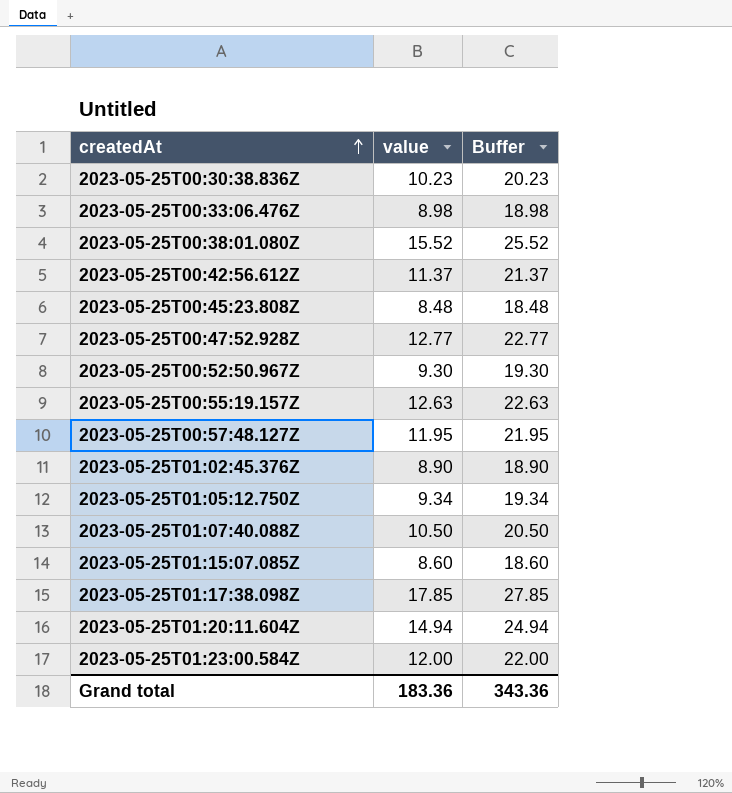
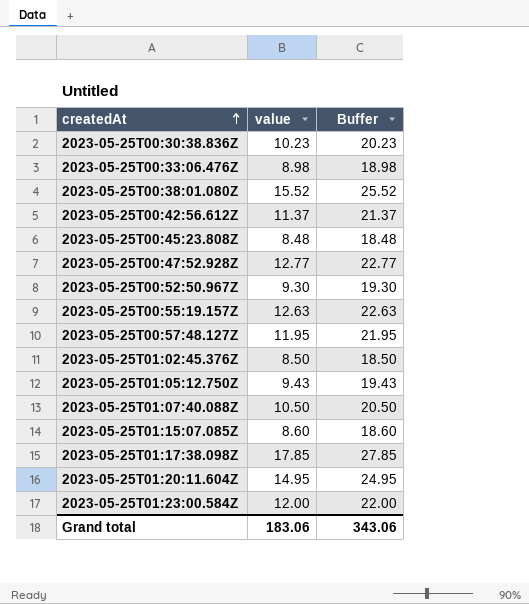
2023-05-25T01:02:45.376Z | value: 8.90 -> 8.50
2023-05-25T01:02:45.376Z | Buffer: 18.90 -> 18.50
2023-05-25T01:05:12.750Z | value: 9.34 -> 9.43
2023-05-25T01:05:12.750Z | Buffer: 19.34 -> 19.43
2023-05-25T01:20:11.604Z | value: 14.94 -> 14.95
2023-05-25T01:20:11.604Z | Buffer: 24.94 -> 24.95
Grand total | value: 183.36 -> 183.06
Grand total | Buffer: 343.36 -> 343.06

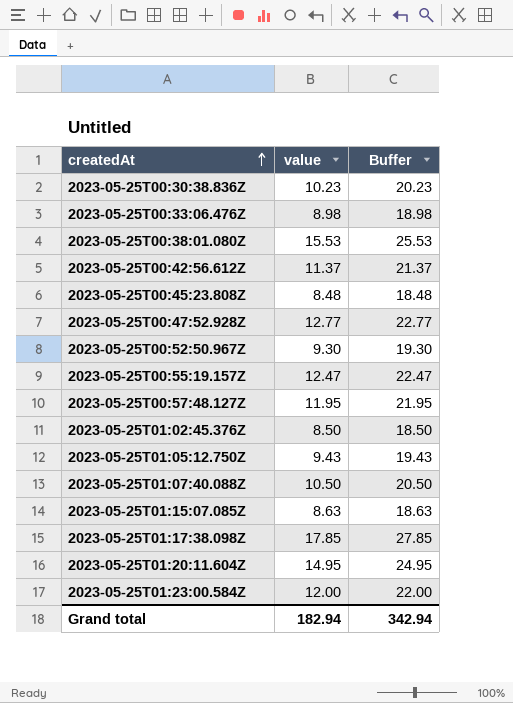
2023-05-25T00:38:01.080Z | value: 15.52 -> 15.53
2023-05-25T00:38:01.080Z | Buffer: 25.52 -> 25.53
2023-05-25T00:55:19.157Z | value: 12.63 -> 12.47
2023-05-25T00:55:19.157Z | Buffer: 22.63 -> 22.47
2023-05-25T01:15:07.085Z | value: 8.60 -> 8.63
2023-05-25T01:15:07.085Z | Buffer: 18.60 -> 18.63
Grand total | value: 183.06 -> 182.94
Grand total | Buffer: 343.06 -> 342.94

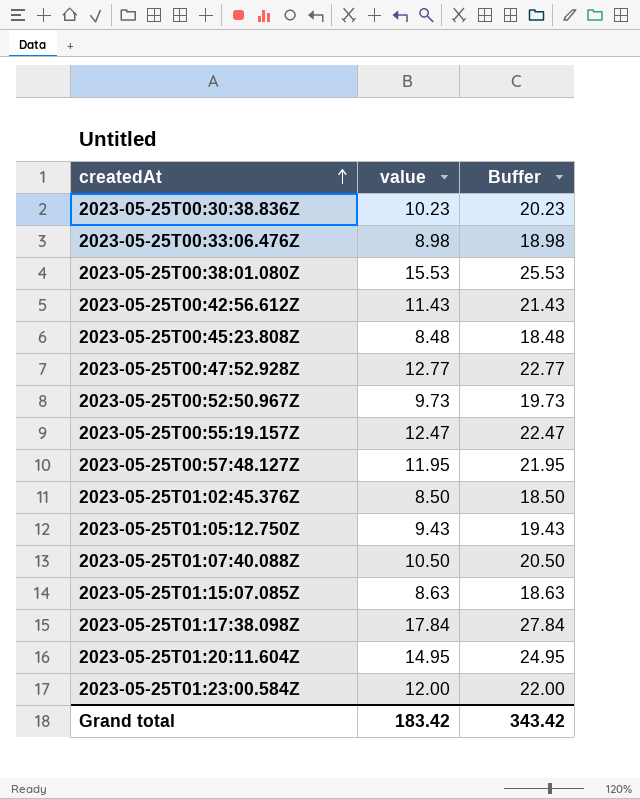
2023-05-25T00:42:56.612Z | value: 11.37 -> 11.43
2023-05-25T00:42:56.612Z | Buffer: 21.37 -> 21.43
2023-05-25T00:52:50.967Z | value: 9.30 -> 9.73
2023-05-25T00:52:50.967Z | Buffer: 19.30 -> 19.73
2023-05-25T01:17:38.098Z | value: 17.85 -> 17.84
2023-05-25T01:17:38.098Z | Buffer: 27.85 -> 27.84
Grand total | value: 182.94 -> 183.42
Grand total | Buffer: 342.94 -> 343.42

